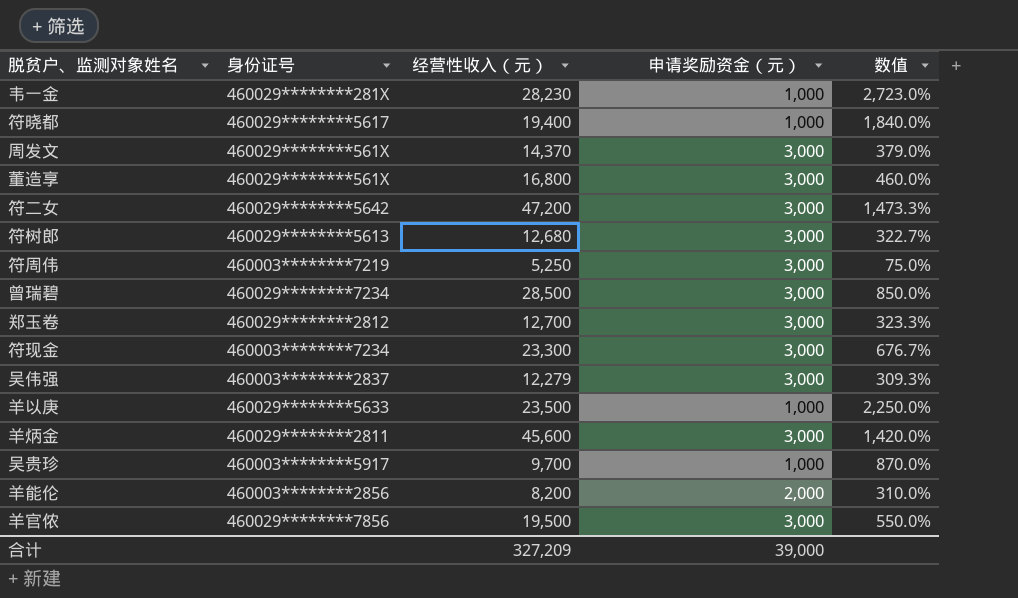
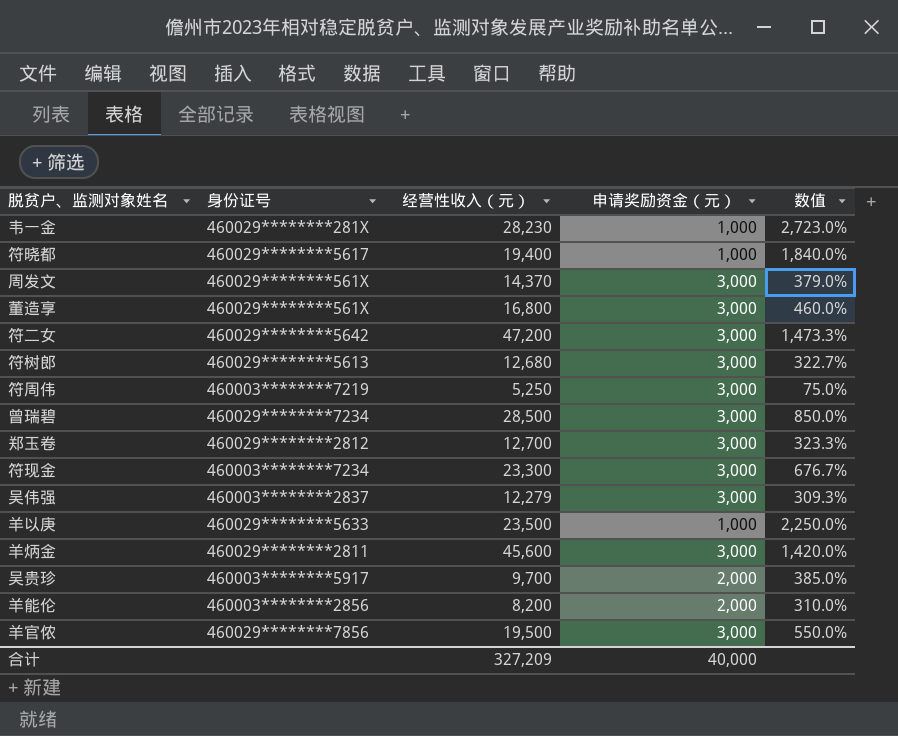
吴贵珍 | 申请奖励资金（元）: 1,000 -> 2,000
吴贵珍 | 数值: 870.0% -> 385.0%
合计 | 申请奖励资金（元）: 39,000 -> 40,000

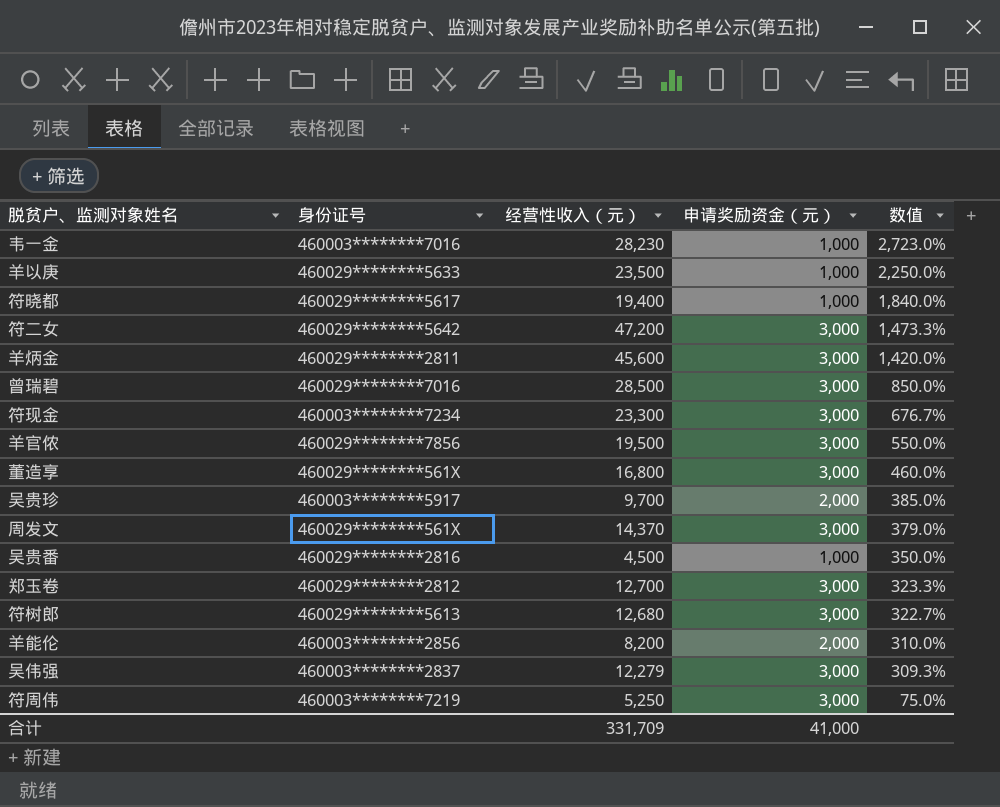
row order: none -> 数值 descending
韦一金 | 身份证号: 460029********281X -> 460003********7016
曾瑞碧 | 身份证号: 460029********7234 -> 460029********7016
row 吴贵番: none -> 460029********2816 | 4,500 | 1,000 | 350.0%
合计 | 经营性收入（元）: 327,209 -> 331,709
合计 | 申请奖励资金（元）: 40,000 -> 41,000

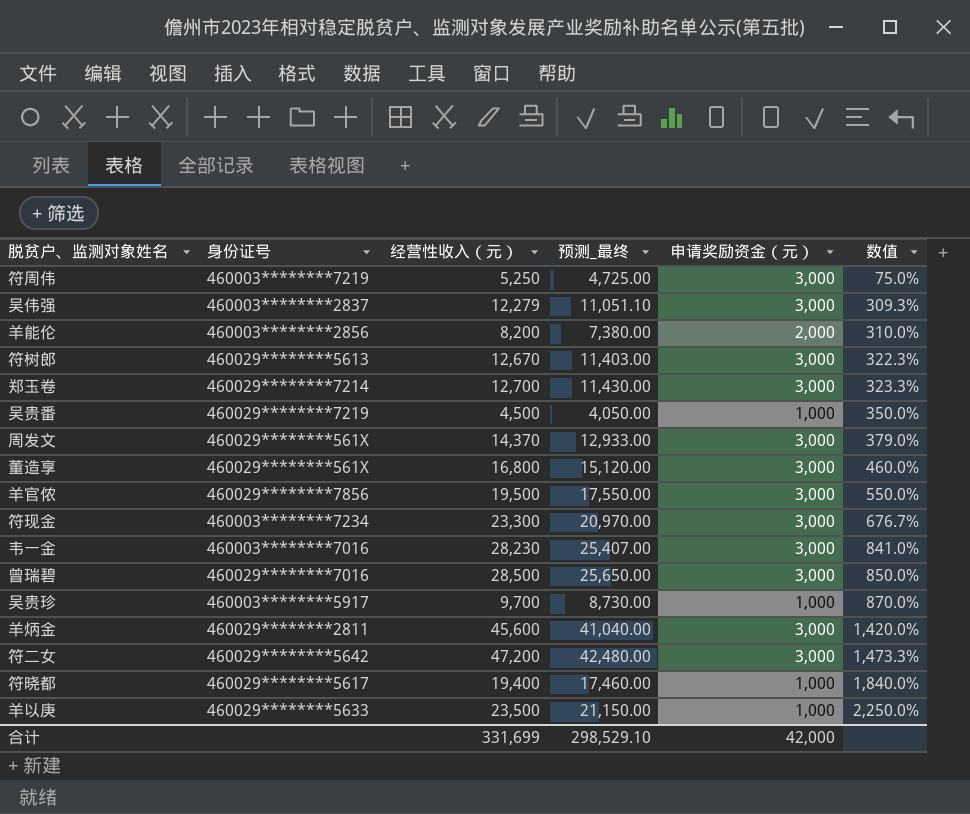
row order: 数值 descending -> 数值 ascending
column 预测_最终 | formula: none -> [经营性收入（元）] * 0.9
符树郎 | 经营性收入（元）: 12,680 -> 12,670
符树郎 | 数值: 322.7% -> 322.3%
郑玉卷 | 身份证号: 460029********2812 -> 460029********7214
吴贵番 | 身份证号: 460029********2816 -> 460029********7219
韦一金 | 申请奖励资金（元）: 1,000 -> 3,000
韦一金 | 数值: 2,723.0% -> 841.0%
吴贵珍 | 申请奖励资金（元）: 2,000 -> 1,000
吴贵珍 | 数值: 385.0% -> 870.0%
合计 | 经营性收入（元）: 331,709 -> 331,699
合计 | 申请奖励资金（元）: 41,000 -> 42,000

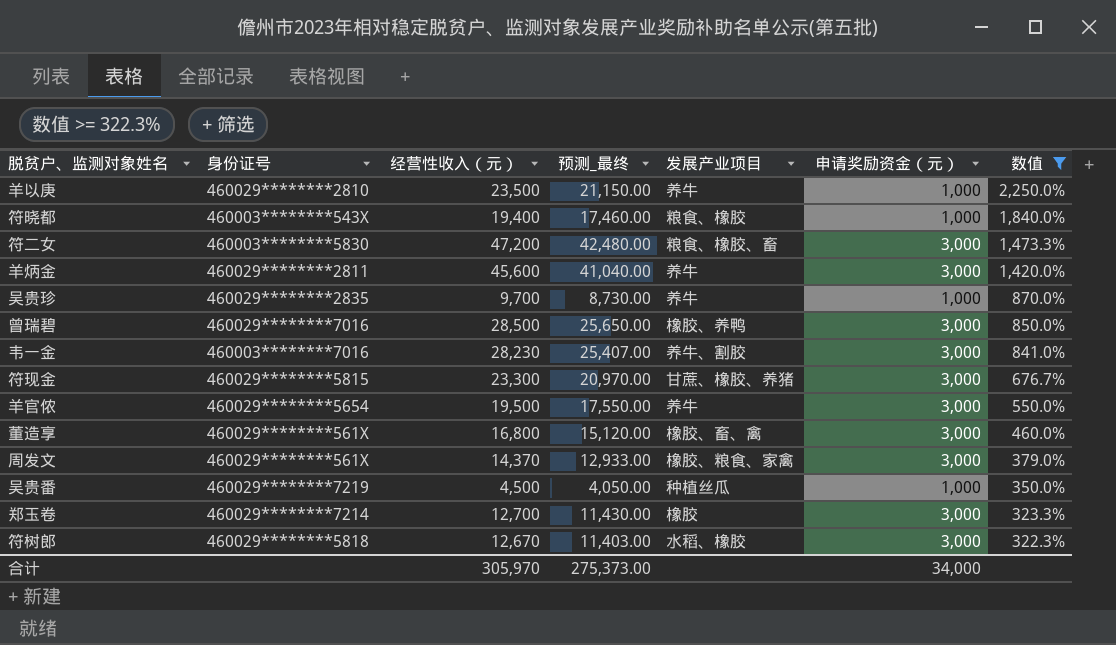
filter: none -> 数值 >= 322.3%
row order: 数值 ascending -> 数值 descending
column 发展产业项目 | position: none -> 5
羊以庚 | 身份证号: 460029********5633 -> 460029********2810
符晓都 | 身份证号: 460029********5617 -> 460003********543X
符二女 | 身份证号: 460029********5642 -> 460003********5830
吴贵珍 | 身份证号: 460003********5917 -> 460029********2835
符现金 | 身份证号: 460003********7234 -> 460029********5815
羊官侬 | 身份证号: 460029********7856 -> 460029********5654
符树郎 | 身份证号: 460029********5613 -> 460029********5818
合计 | 经营性收入（元）: 331,699 -> 305,970
合计 | 预测_最终: 298,529.10 -> 275,373.00
合计 | 申请奖励资金（元）: 42,000 -> 34,000

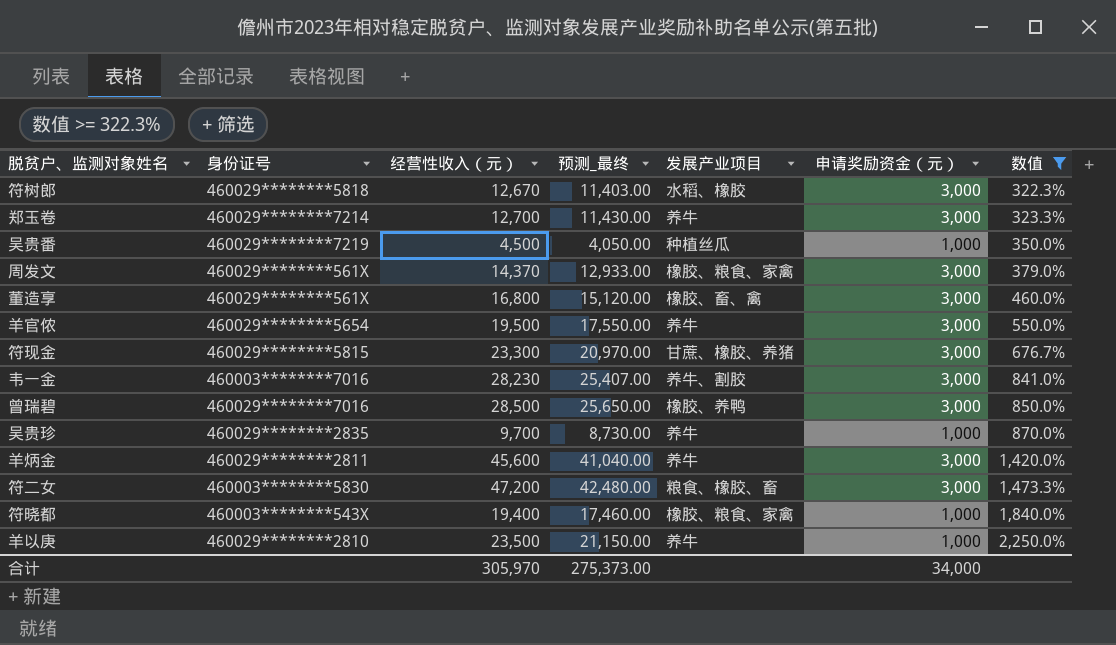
row order: 数值 descending -> 数值 ascending
郑玉卷 | 发展产业项目: 橡胶 -> 养牛
符晓都 | 发展产业项目: 粮食、橡胶 -> 橡胶、粮食、家禽

